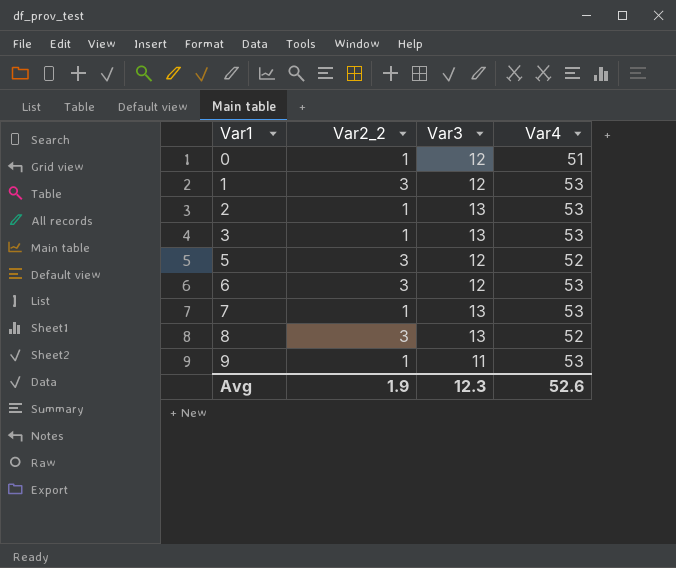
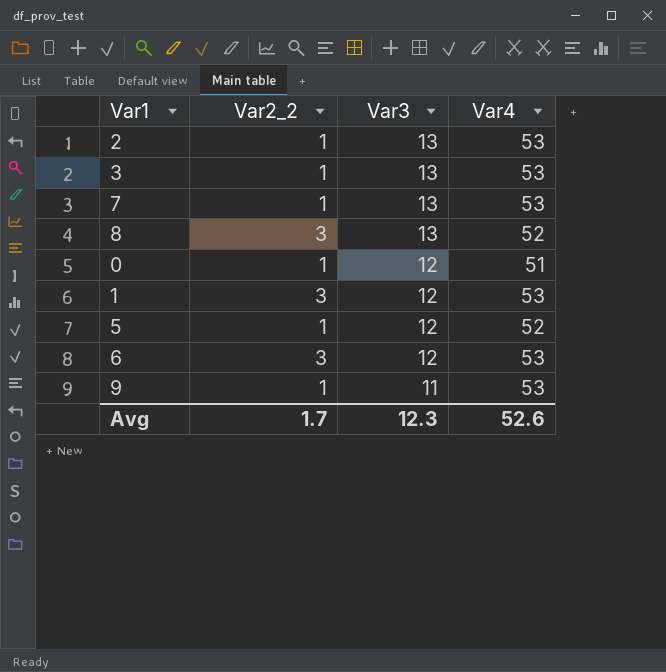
row order: Var1 ascending -> Var3 descending
5 | Var2_2: 3 -> 1
Avg | Var2_2: 1.9 -> 1.7

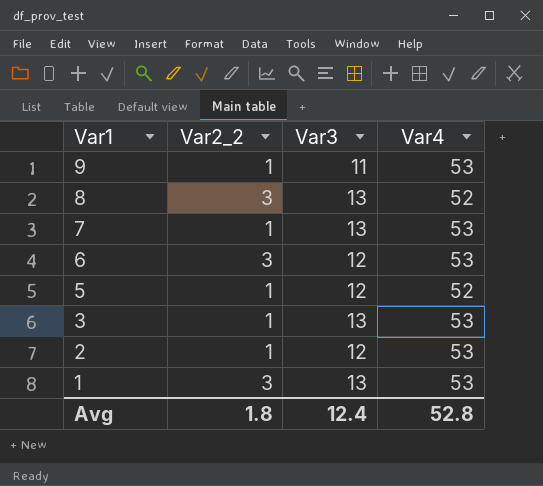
row order: Var3 descending -> Var1 descending
row 0: 1 | 12 | 51 -> none
2 | Var3: 13 -> 12
1 | Var3: 12 -> 13
Avg | Var2_2: 1.7 -> 1.8
Avg | Var3: 12.3 -> 12.4
Avg | Var4: 52.6 -> 52.8

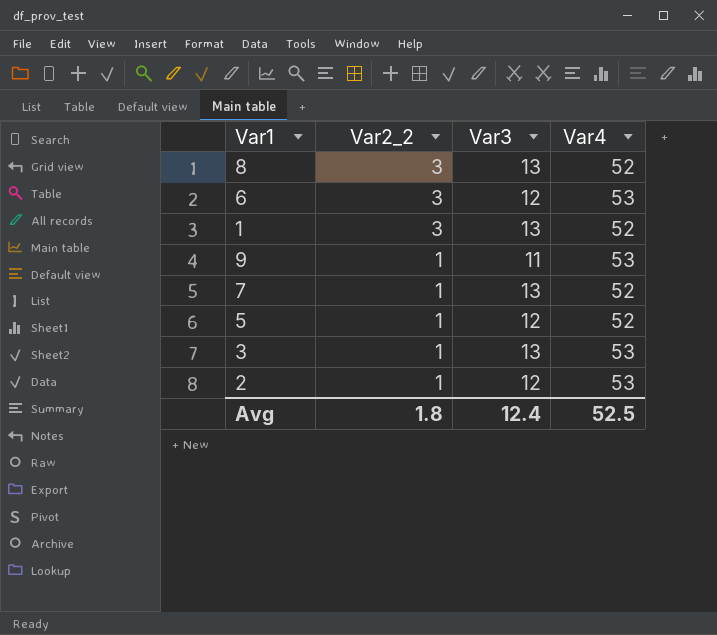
row order: Var1 descending -> Var2_2 descending
1 | Var4: 53 -> 52
7 | Var4: 53 -> 52
Avg | Var4: 52.8 -> 52.5

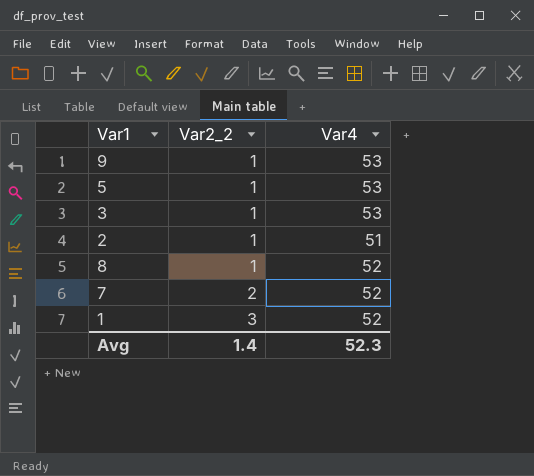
row order: Var2_2 descending -> Var2_2 ascending
column Var3 | position: 3 -> none
row 6: 3 | 12 | 53 -> none
5 | Var4: 52 -> 53
2 | Var4: 53 -> 51
8 | Var2_2: 3 -> 1
7 | Var2_2: 1 -> 2
Avg | Var2_2: 1.8 -> 1.4
Avg | Var4: 52.5 -> 52.3

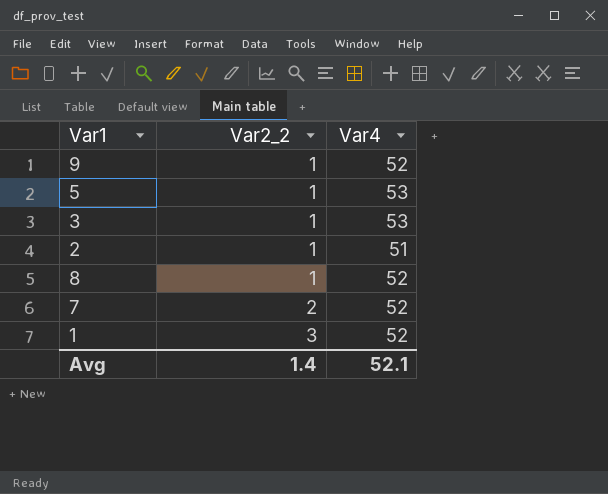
9 | Var4: 53 -> 52
Avg | Var4: 52.3 -> 52.1

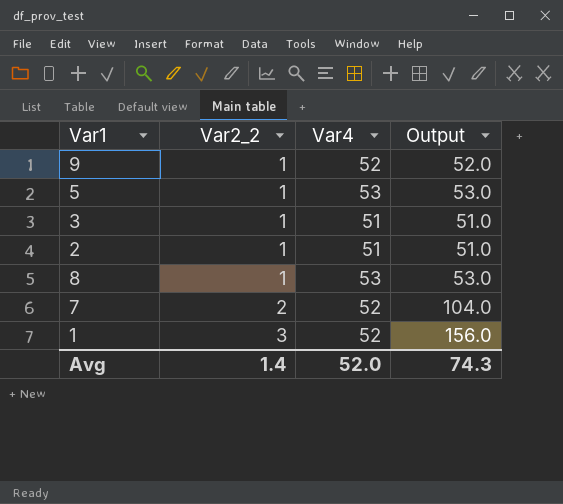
column Output | formula: none -> [Var2_2] * [Var4]
3 | Var4: 53 -> 51
8 | Var4: 52 -> 53
Avg | Var4: 52.1 -> 52.0

